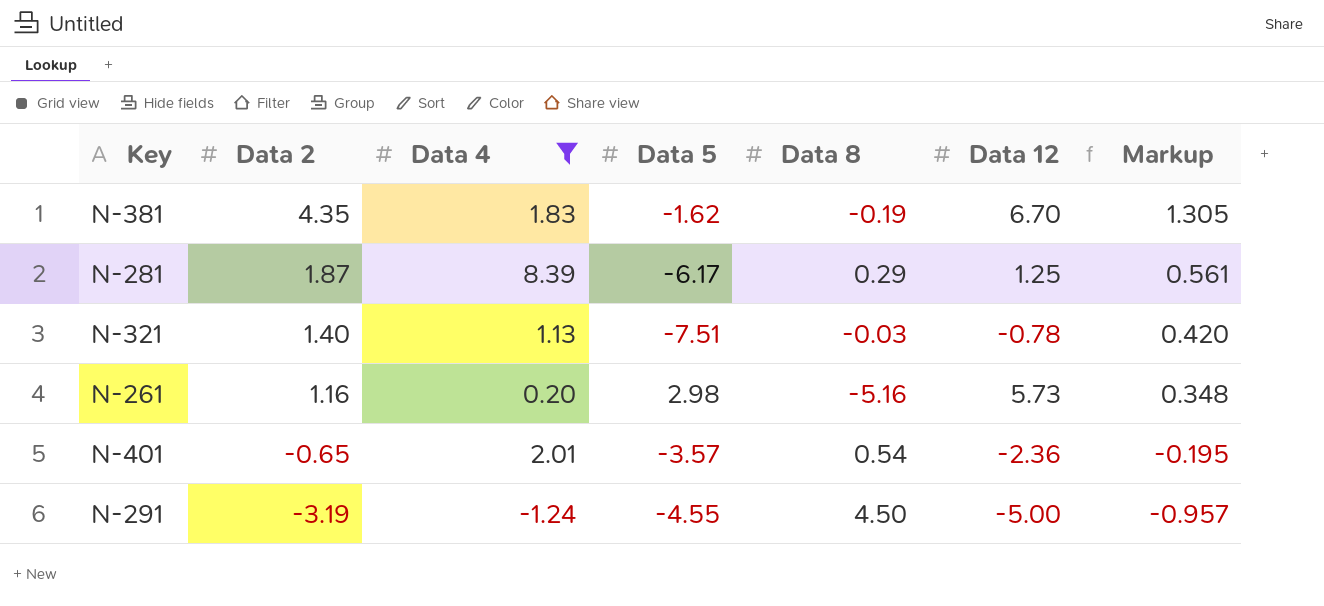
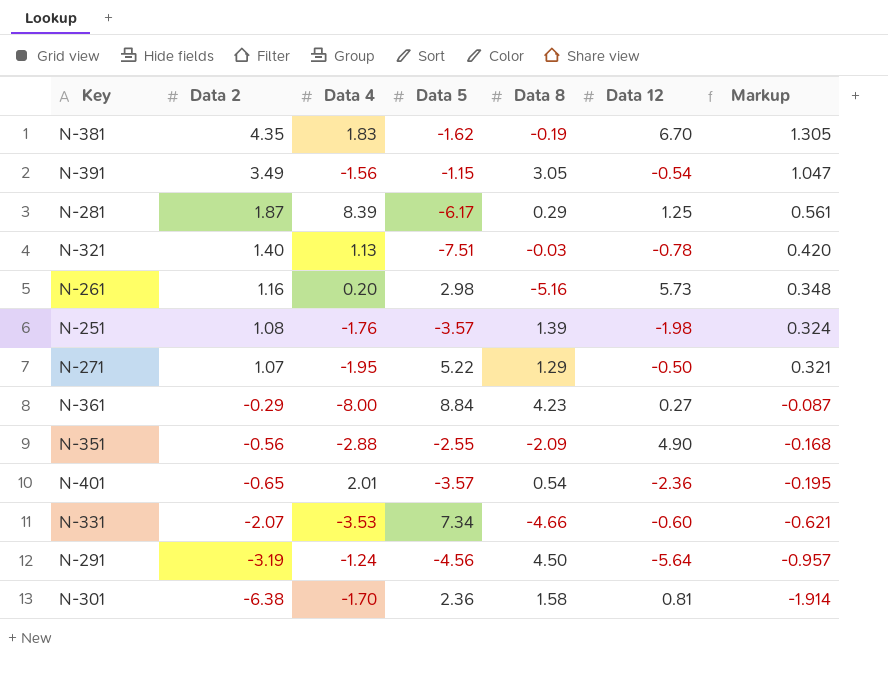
filter: Data 4 >= -1.24 -> none
N-291 | Data 5: -4.55 -> -4.56
N-291 | Data 12: -5.00 -> -5.64

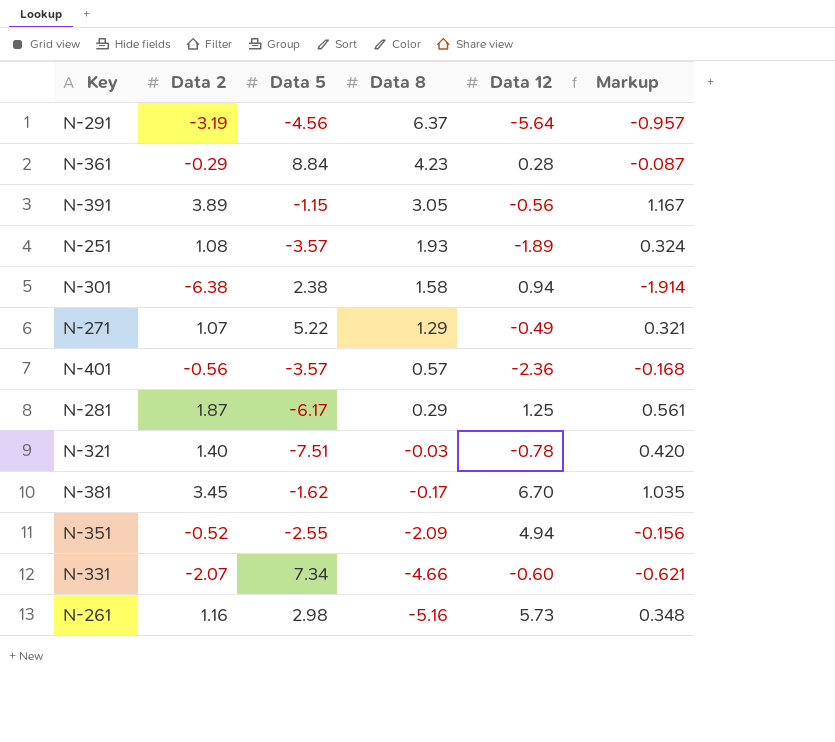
row order: Data 2 descending -> Data 8 descending
column Data 4 | position: 3 -> none
N-291 | Data 8: 4.50 -> 6.37
N-361 | Data 12: 0.27 -> 0.28
N-391 | Data 2: 3.49 -> 3.89
N-391 | Data 12: -0.54 -> -0.56
N-391 | Markup: 1.047 -> 1.167
N-251 | Data 8: 1.39 -> 1.93
N-251 | Data 12: -1.98 -> -1.89
N-301 | Data 5: 2.36 -> 2.38
N-301 | Data 12: 0.81 -> 0.94
N-271 | Data 12: -0.50 -> -0.49
N-401 | Data 2: -0.65 -> -0.56
N-401 | Data 8: 0.54 -> 0.57
N-401 | Markup: -0.195 -> -0.168
N-381 | Data 2: 4.35 -> 3.45
N-381 | Data 8: -0.19 -> -0.17
N-381 | Markup: 1.305 -> 1.035
N-351 | Data 2: -0.56 -> -0.52
N-351 | Data 12: 4.90 -> 4.94
N-351 | Markup: -0.168 -> -0.156

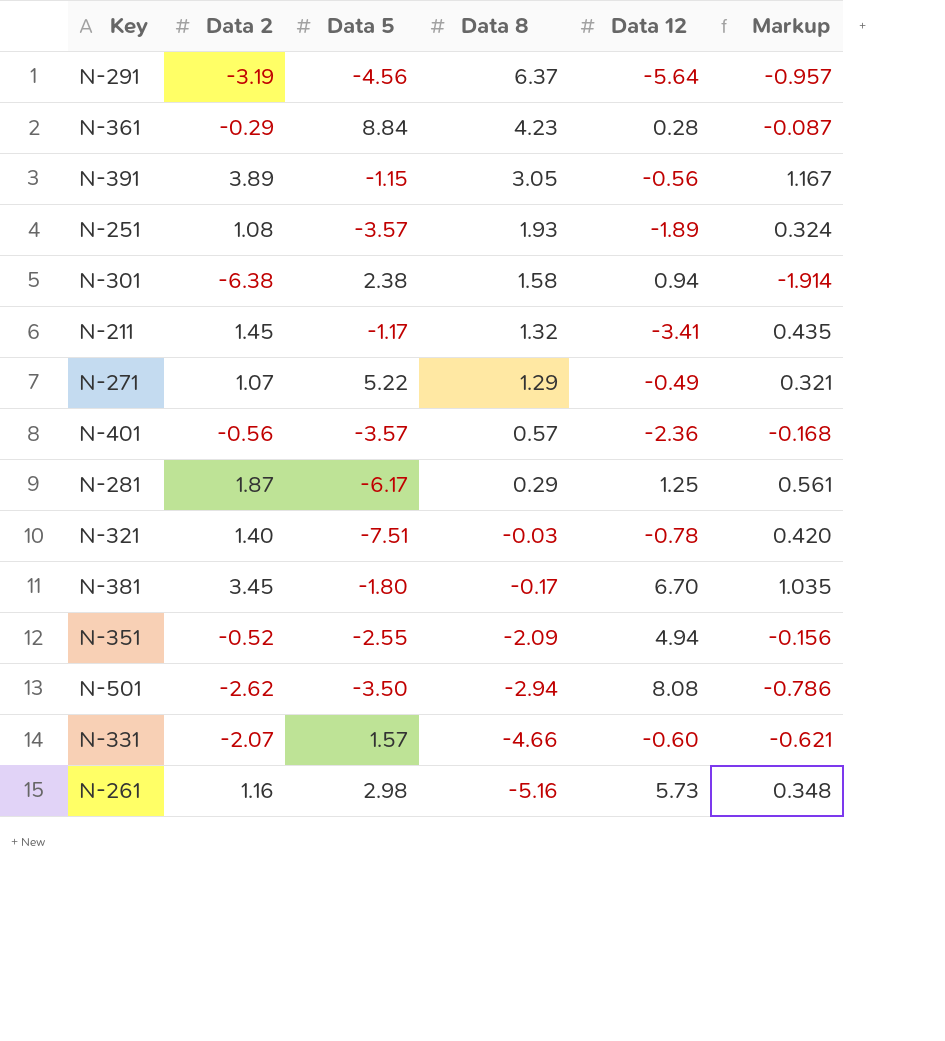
row N-211: none -> 1.45 | -1.17 | 1.32 | -3.41 | 0.435
N-381 | Data 5: -1.62 -> -1.80
row N-501: none -> -2.62 | -3.50 | -2.94 | 8.08 | -0.786
N-331 | Data 5: 7.34 -> 1.57

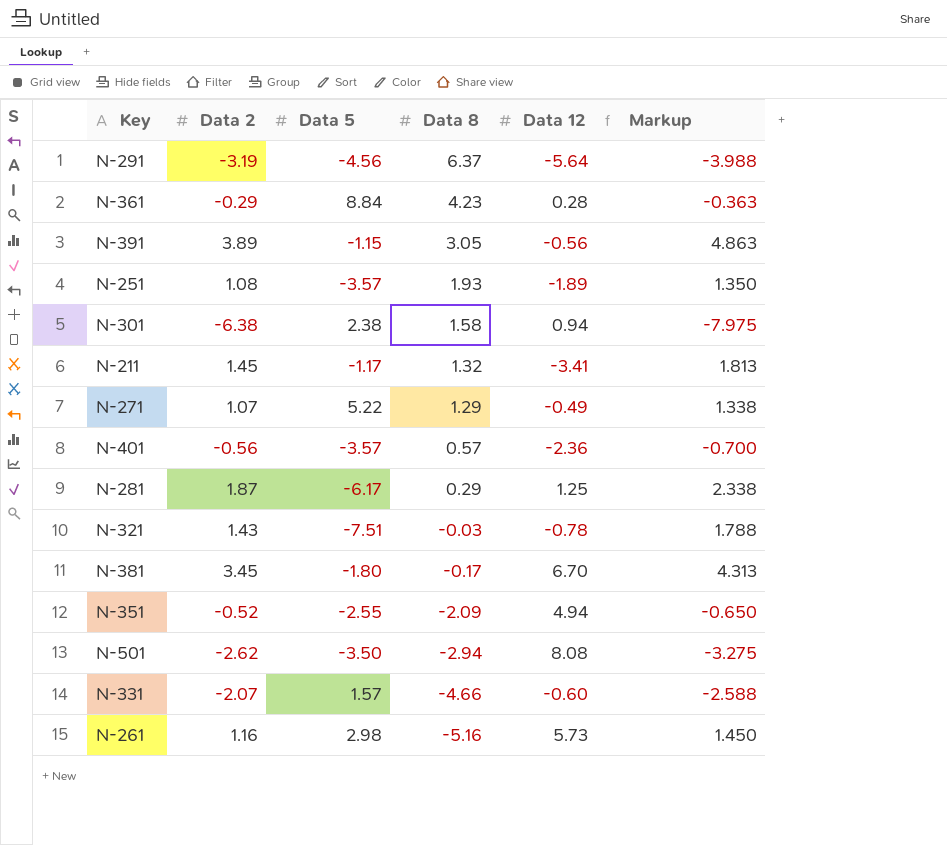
column Markup | formula: [Data 2] * 0.3 -> [Data 2] * 1.25
N-321 | Data 2: 1.40 -> 1.43

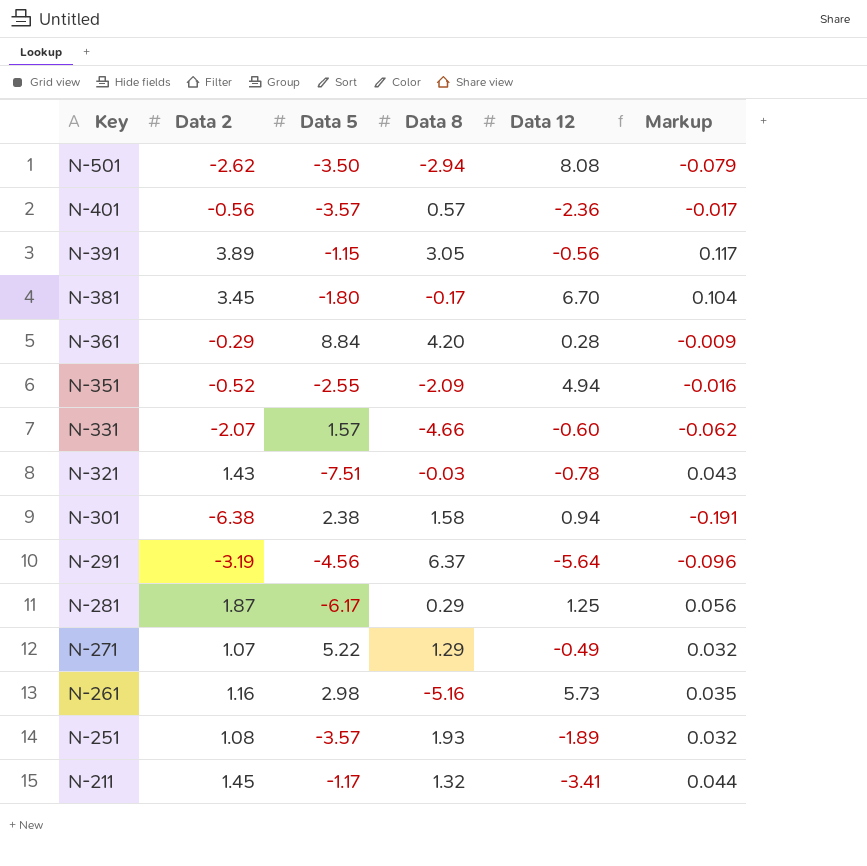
row order: Data 8 descending -> Key descending
column Markup | formula: [Data 2] * 1.25 -> [Data 2] * 0.03
N-361 | Data 8: 4.23 -> 4.20

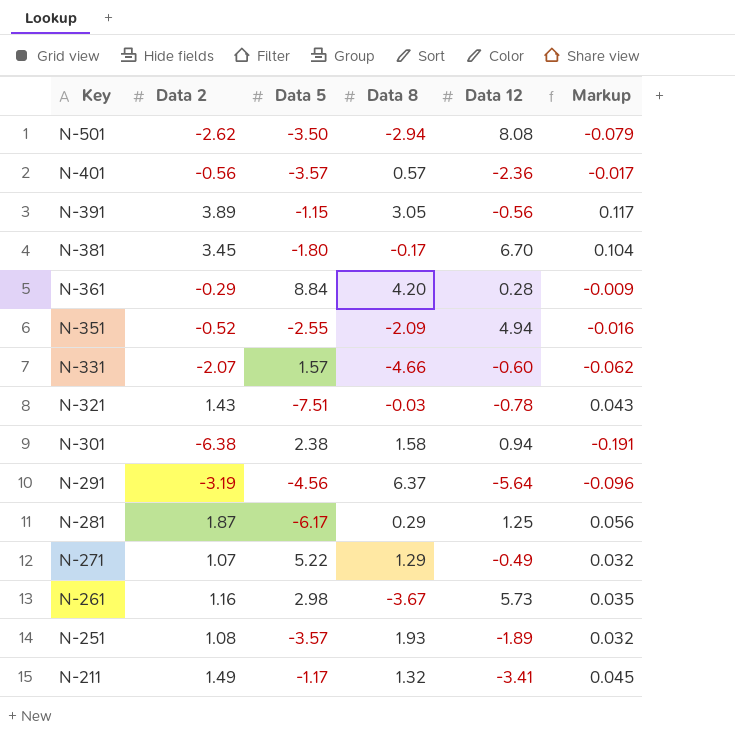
N-261 | Data 8: -5.16 -> -3.67
N-211 | Data 2: 1.45 -> 1.49
N-211 | Markup: 0.044 -> 0.045

